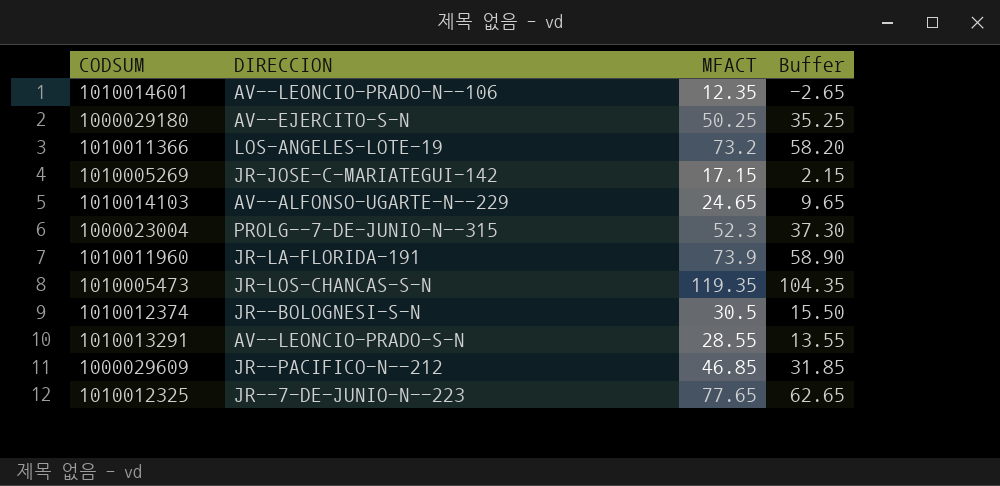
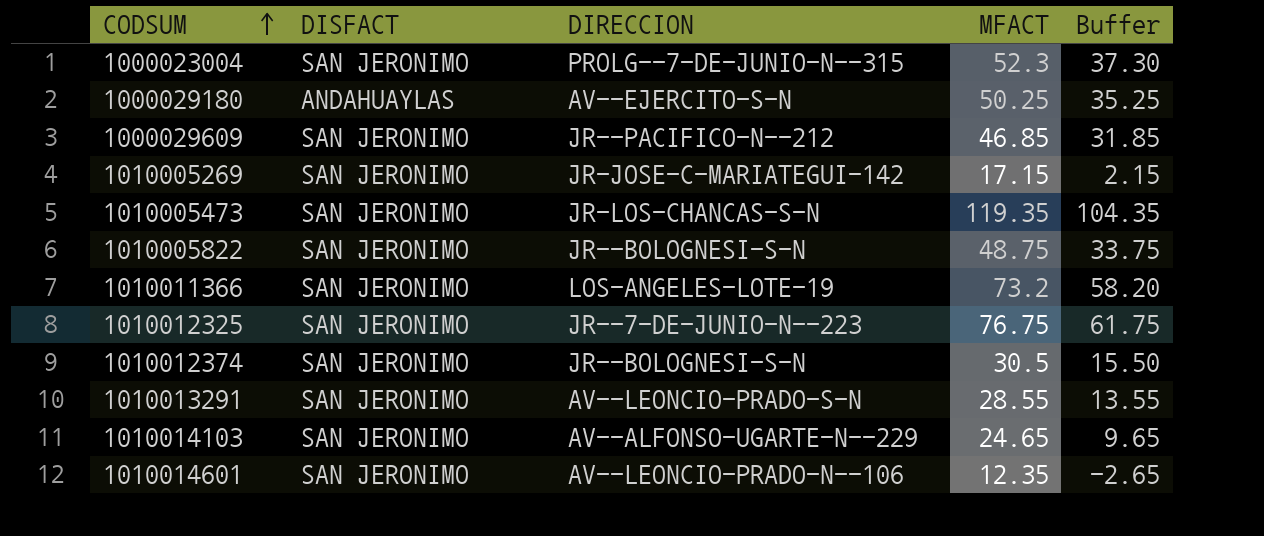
row order: none -> CODSUM ascending
column DISFACT | position: none -> 2
row 1010011960: JR-LA-FLORIDA-191 | 73.9 | 58.90 -> none
row 1010005822: none -> SAN JERONIMO | JR--BOLOGNESI-S-N | 48.75 | 33.75
1010012325 | MFACT: 77.65 -> 76.75
1010012325 | Buffer: 62.65 -> 61.75

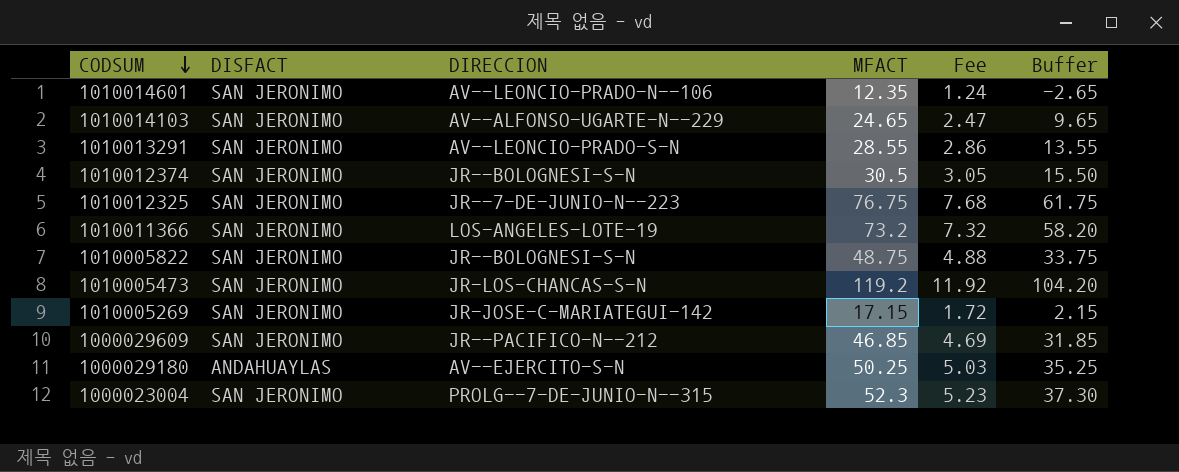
row order: CODSUM ascending -> CODSUM descending
column Fee | formula: none -> [MFACT] * 0.1
1010005473 | MFACT: 119.35 -> 119.2
1010005473 | Buffer: 104.35 -> 104.20

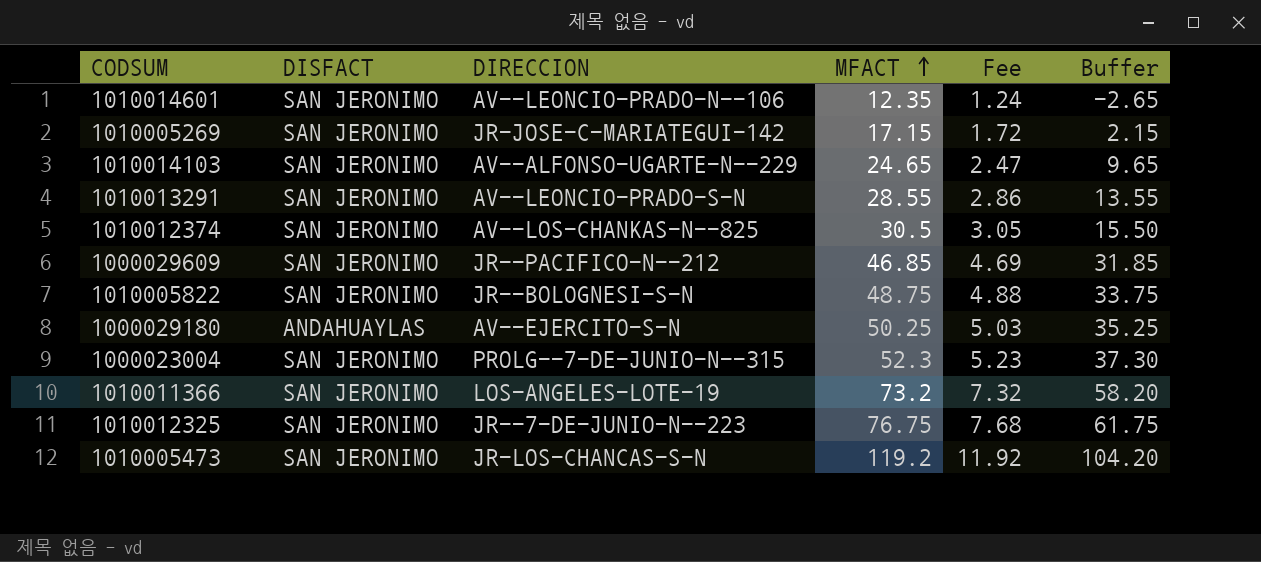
row order: CODSUM descending -> MFACT ascending
1010012374 | DIRECCION: JR--BOLOGNESI-S-N -> AV--LOS-CHANKAS-N--825

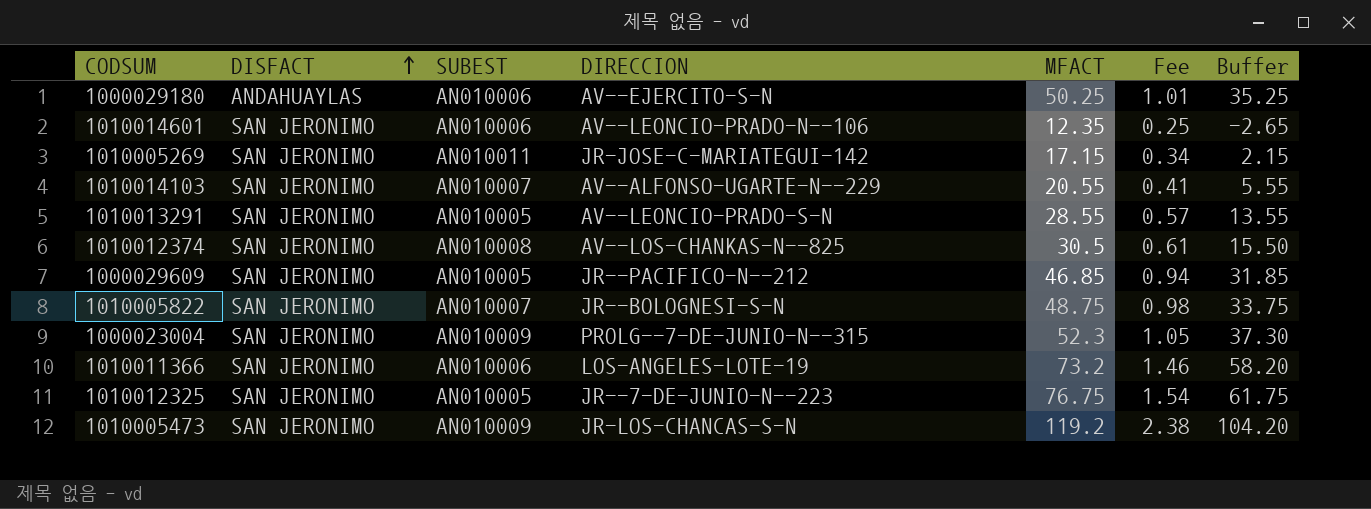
row order: MFACT ascending -> DISFACT ascending
column SUBEST | position: none -> 3
column Fee | formula: [MFACT] * 0.1 -> [MFACT] * 0.02
1010014103 | MFACT: 24.65 -> 20.55
1010014103 | Buffer: 9.65 -> 5.55

